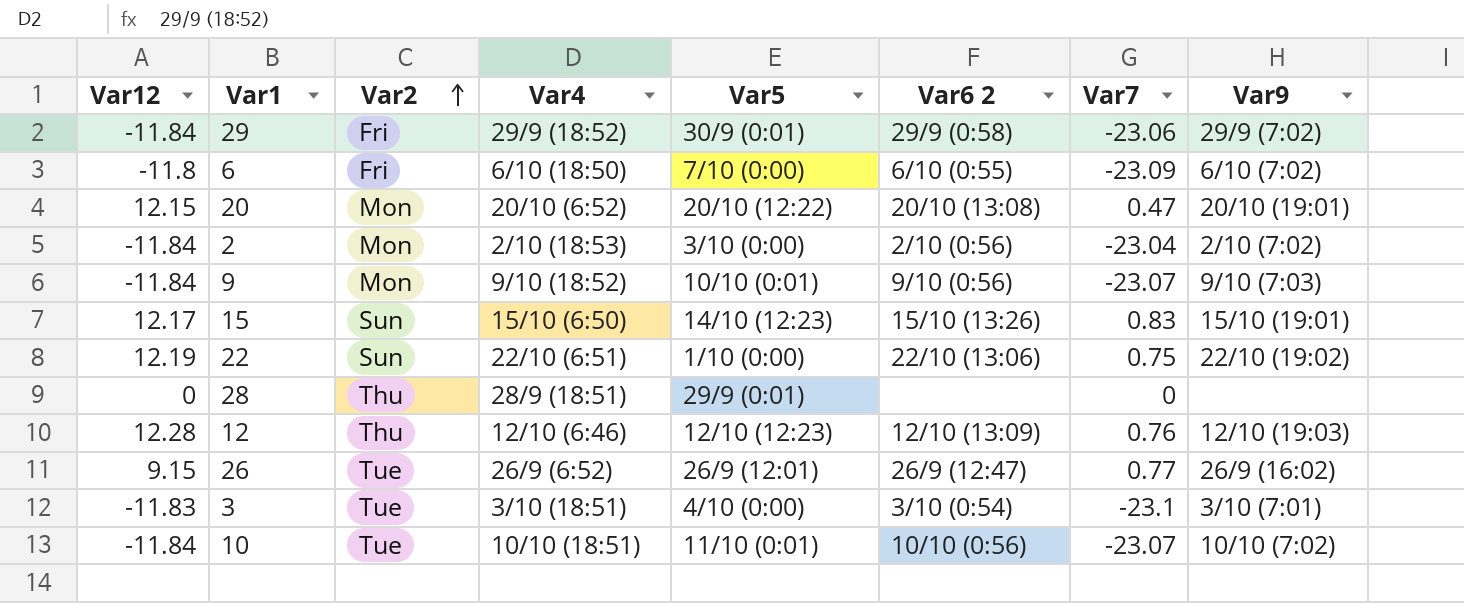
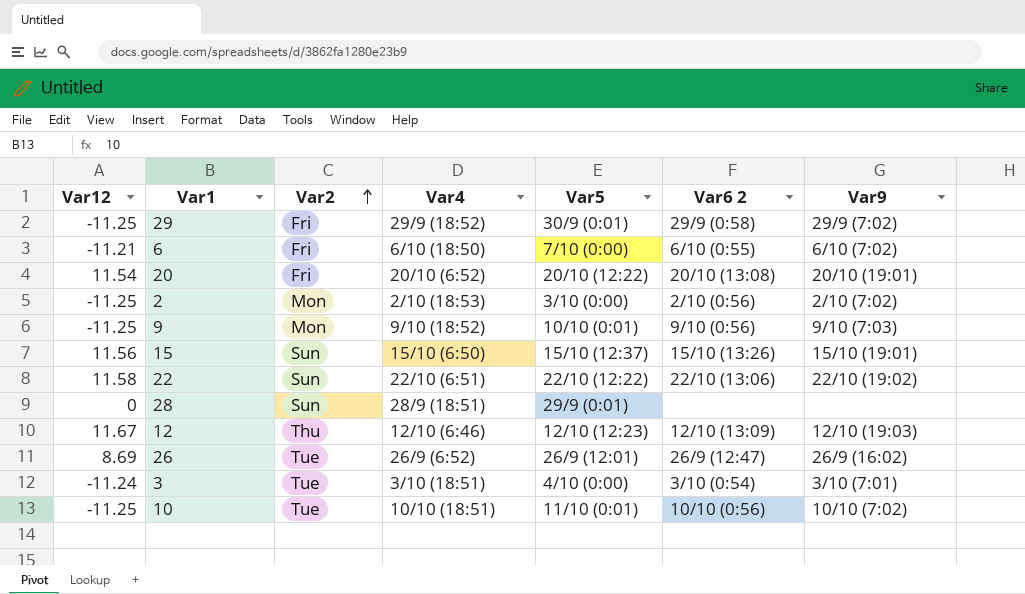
column Var7 | position: 7 -> none
29 | Var12: -11.84 -> -11.25
6 | Var12: -11.8 -> -11.21
20 | Var12: 12.15 -> 11.54
20 | Var2: Mon -> Fri
2 | Var12: -11.84 -> -11.25
9 | Var12: -11.84 -> -11.25
15 | Var12: 12.17 -> 11.56
15 | Var5: 14/10 (12:23) -> 15/10 (12:37)
22 | Var12: 12.19 -> 11.58
22 | Var5: 1/10 (0:00) -> 22/10 (12:22)
28 | Var2: Thu -> Sun
12 | Var12: 12.28 -> 11.67
26 | Var12: 9.15 -> 8.69
3 | Var12: -11.83 -> -11.24
10 | Var12: -11.84 -> -11.25

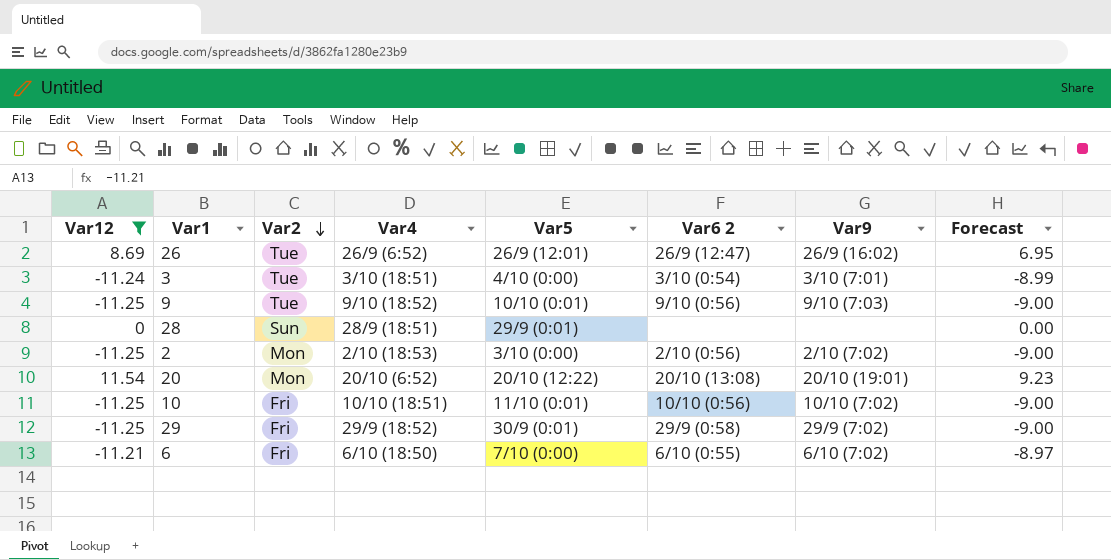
filter: none -> Var12 <= 11.54
row order: Var2 ascending -> Var2 descending
column Forecast | formula: none -> [Var12] * 0.8
9 | Var2: Mon -> Tue
20 | Var2: Fri -> Mon
10 | Var2: Tue -> Fri

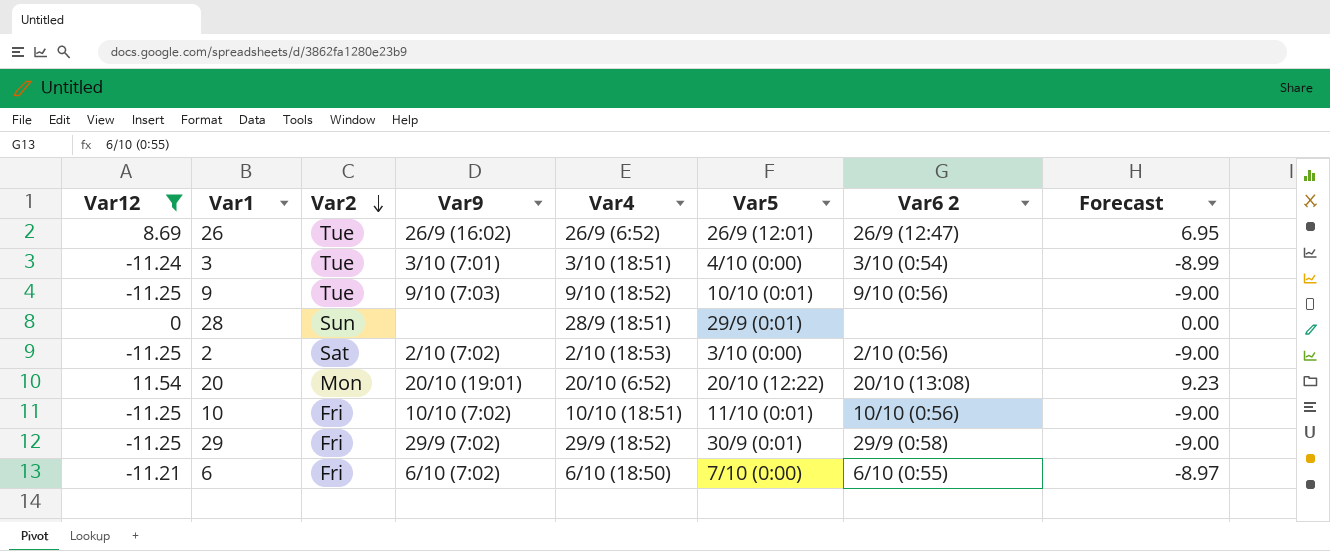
column Var9 | position: 7 -> 4
2 | Var2: Mon -> Sat

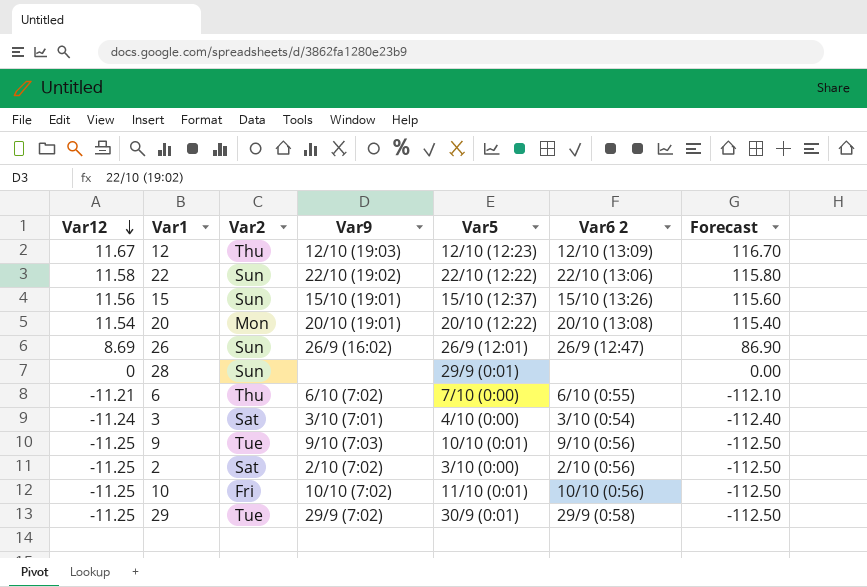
filter: Var12 <= 11.54 -> none
row order: Var2 descending -> Var12 descending
column Var4 | position: 5 -> none
column Forecast | formula: [Var12] * 0.8 -> [Var12] * 10
26 | Var2: Tue -> Sun
6 | Var2: Fri -> Thu
3 | Var2: Tue -> Sat
29 | Var2: Fri -> Tue

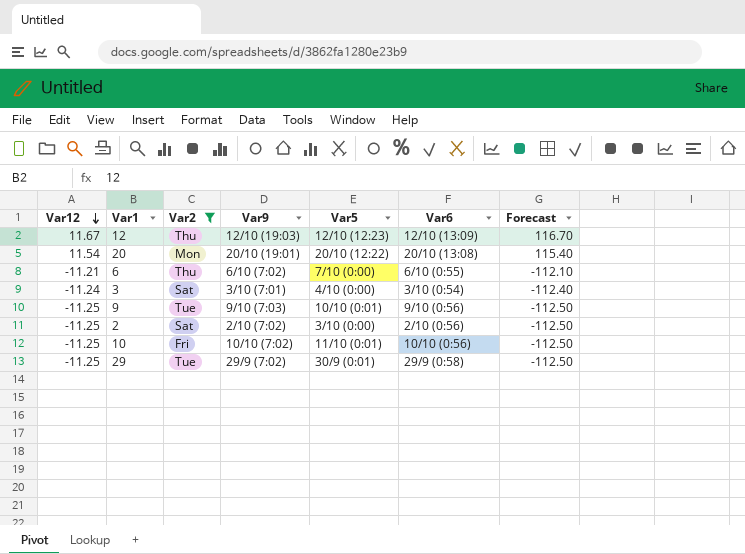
filter: none -> Var2 != Sun
column name: Var6 2 -> Var6

